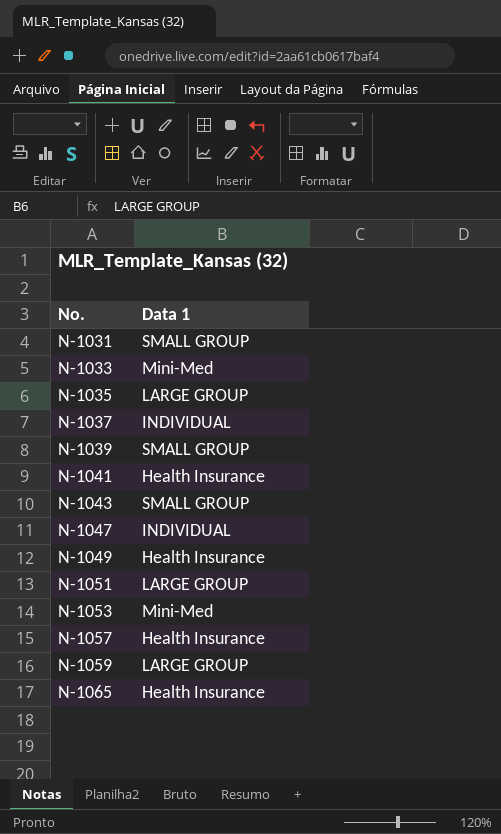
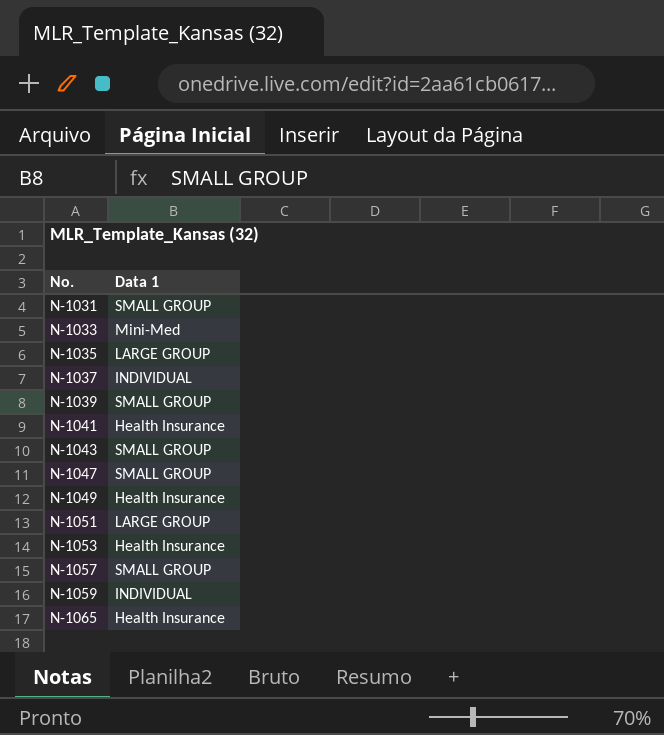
N-1047 | Data 1: INDIVIDUAL -> SMALL GROUP
N-1053 | Data 1: Mini-Med -> Health Insurance
N-1057 | Data 1: Health Insurance -> SMALL GROUP
N-1059 | Data 1: LARGE GROUP -> INDIVIDUAL

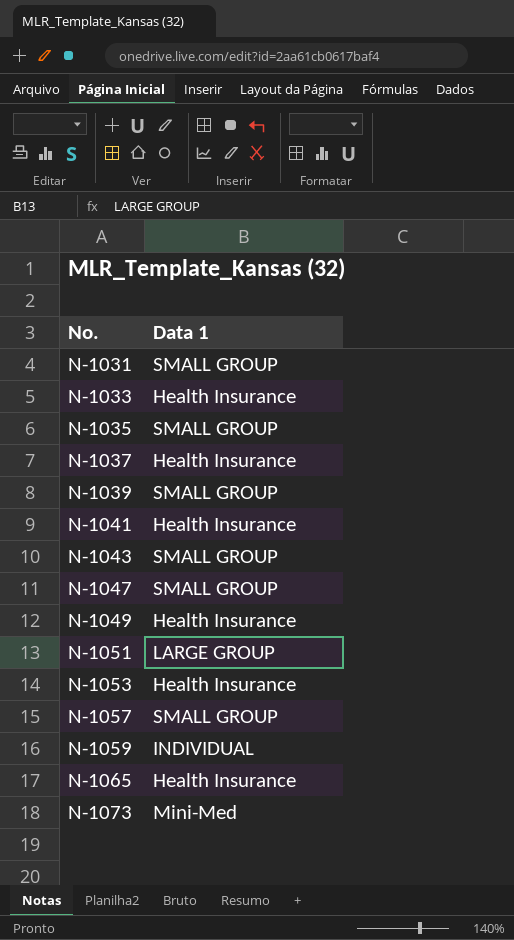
N-1033 | Data 1: Mini-Med -> Health Insurance
N-1035 | Data 1: LARGE GROUP -> SMALL GROUP
N-1037 | Data 1: INDIVIDUAL -> Health Insurance
row N-1073: none -> Mini-Med

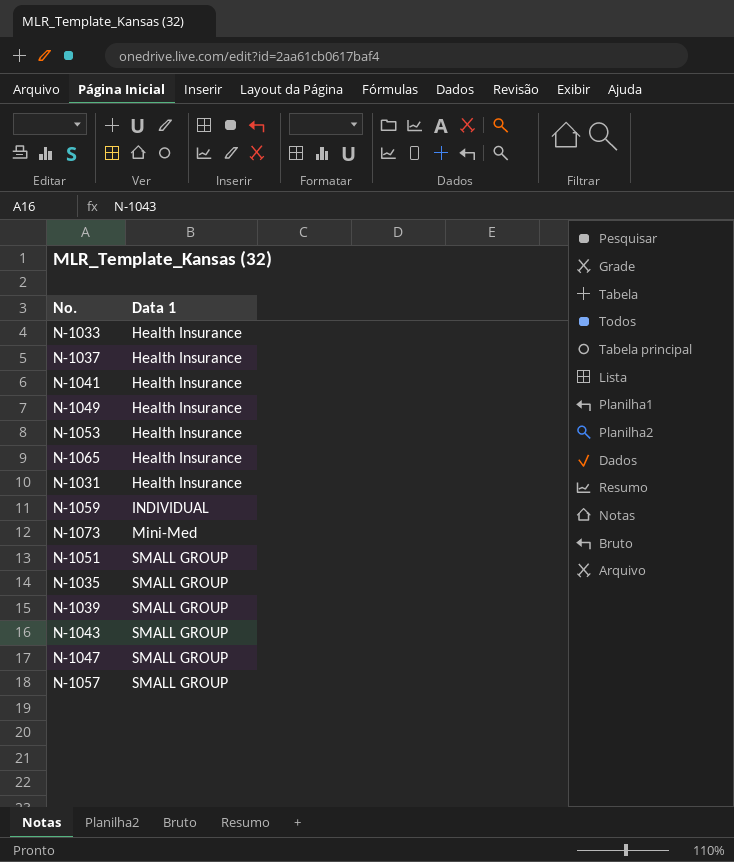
row order: No. ascending -> Data 1 ascending
N-1031 | Data 1: SMALL GROUP -> Health Insurance
N-1051 | Data 1: LARGE GROUP -> SMALL GROUP

